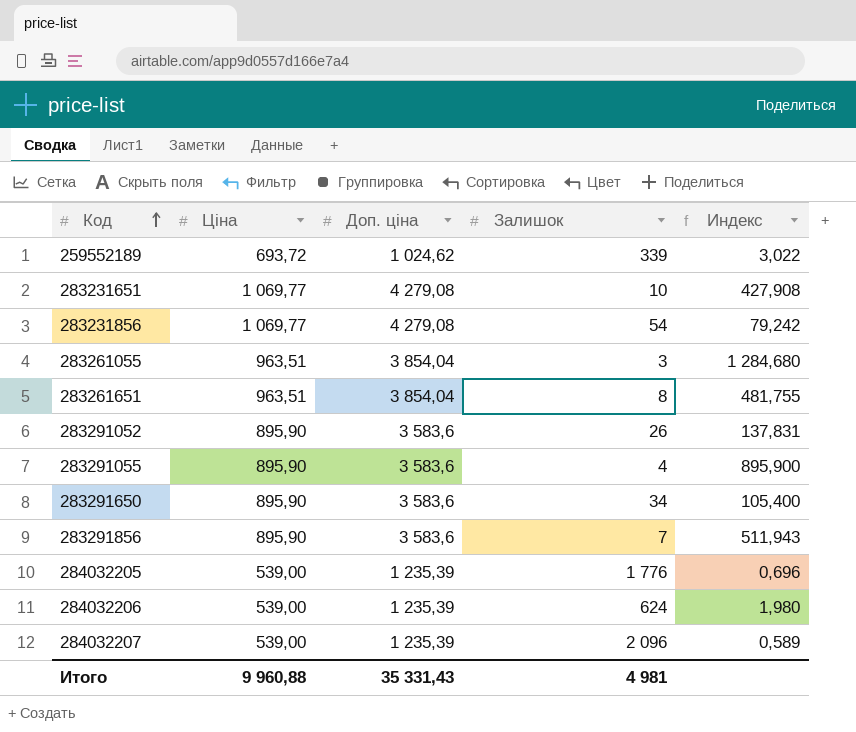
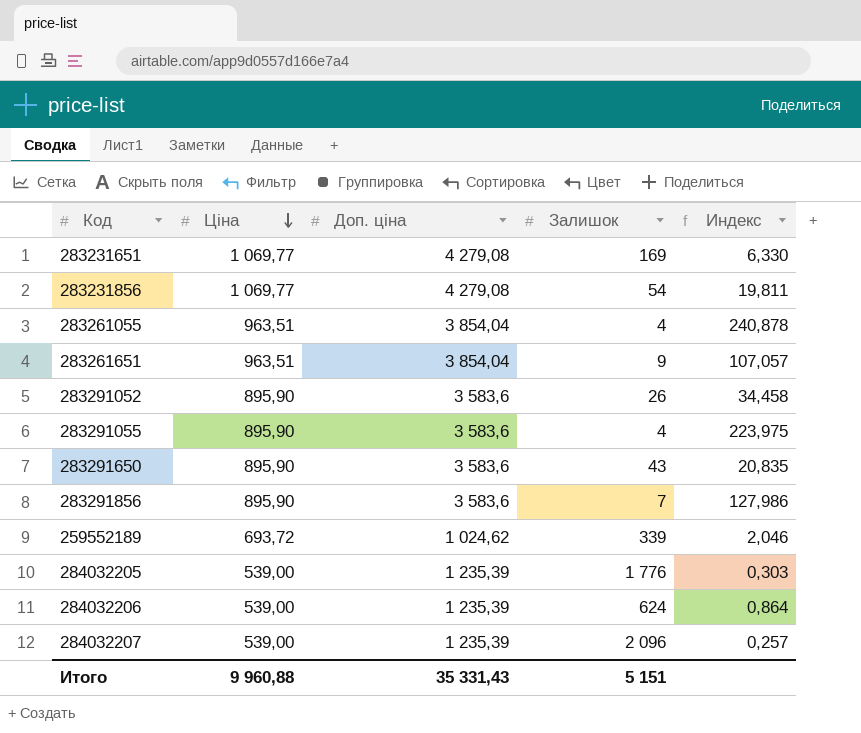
row order: Код ascending -> Ціна descending
column Индекс | formula: [Доп. ціна] / [Залишок] -> [Ціна] / [Залишок]
283231651 | Залишок: 10 -> 169
283261055 | Залишок: 3 -> 4
283261651 | Залишок: 8 -> 9
283291650 | Залишок: 34 -> 43
Итого | Залишок: 4 981 -> 5 151

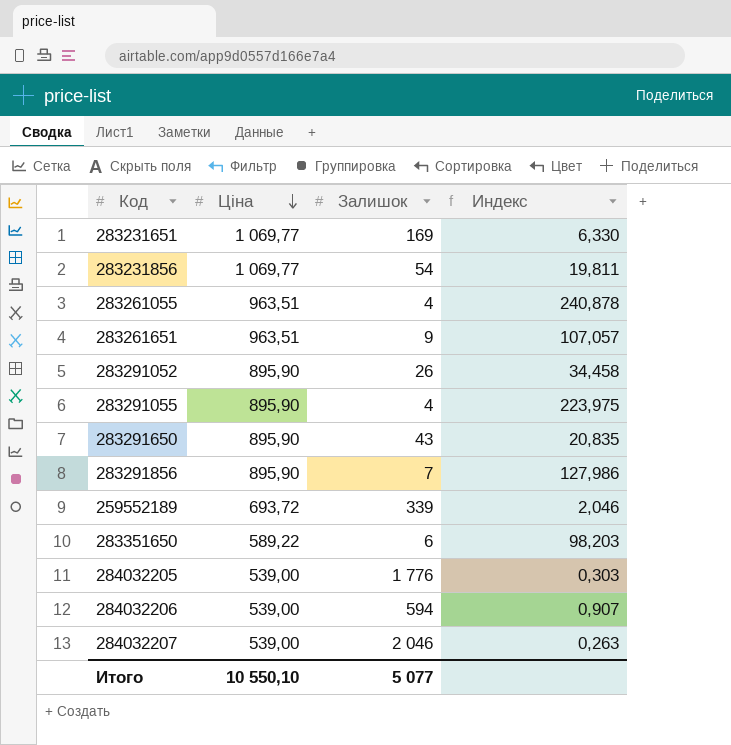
column Доп. ціна | position: 3 -> none
row 283351650: none -> 589,22 | 6 | 98,203
284032206 | Залишок: 624 -> 594
284032206 | Индекс: 0,864 -> 0,907
284032207 | Залишок: 2 096 -> 2 046
284032207 | Индекс: 0,257 -> 0,263
Итого | Ціна: 9 960,88 -> 10 550,10
Итого | Залишок: 5 151 -> 5 077

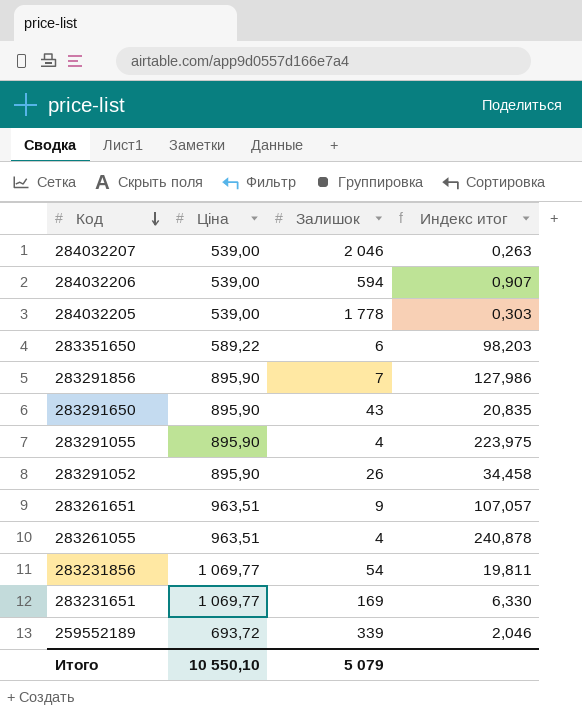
row order: Ціна descending -> Код descending
column name: Индекс -> Индекс итог
284032205 | Залишок: 1 776 -> 1 778
Итого | Залишок: 5 077 -> 5 079

